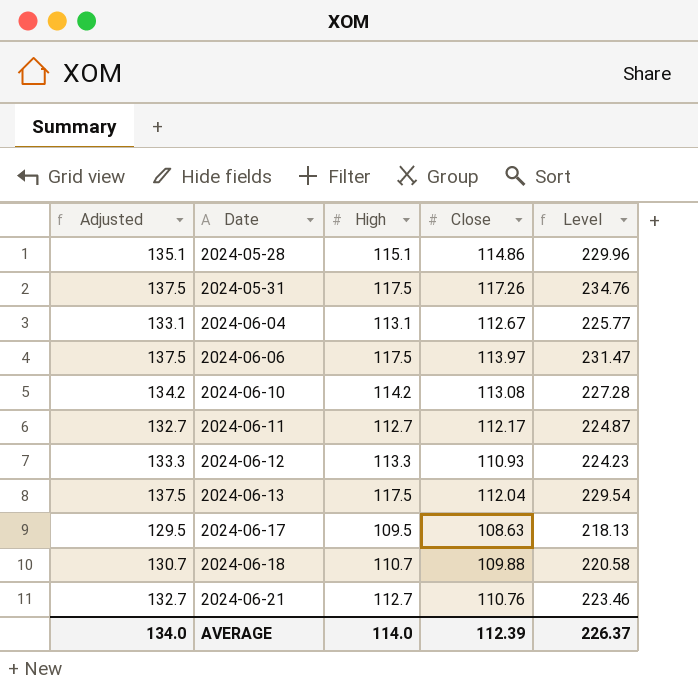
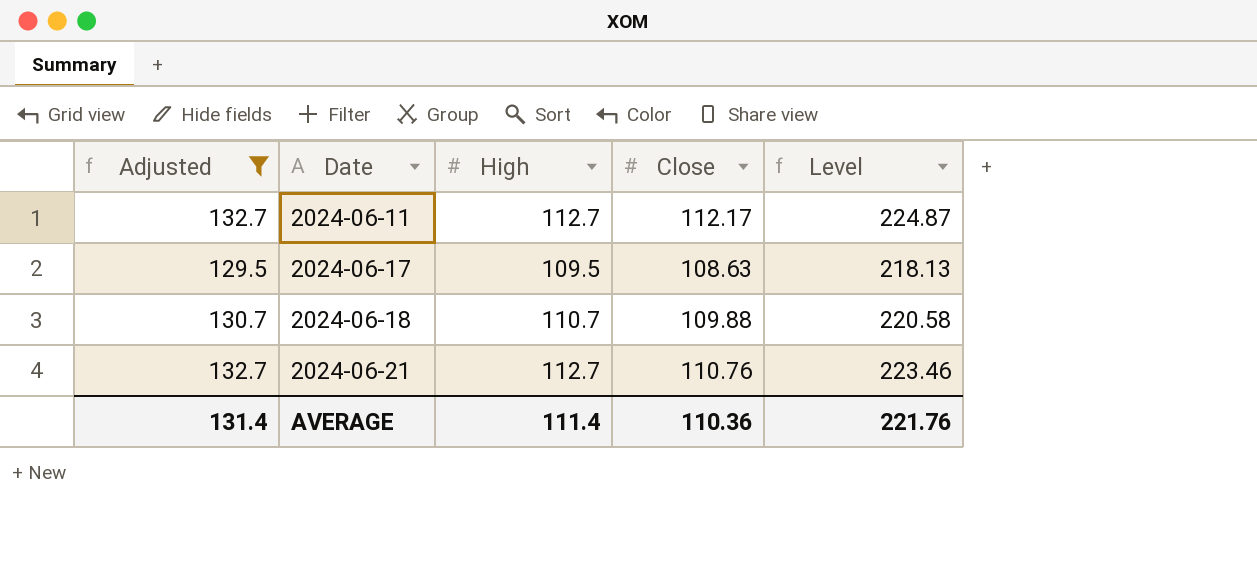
filter: none -> Adjusted <= 132.7
AVERAGE | Adjusted: 134.0 -> 131.4
AVERAGE | High: 114.0 -> 111.4
AVERAGE | Close: 112.39 -> 110.36
AVERAGE | Level: 226.37 -> 221.76

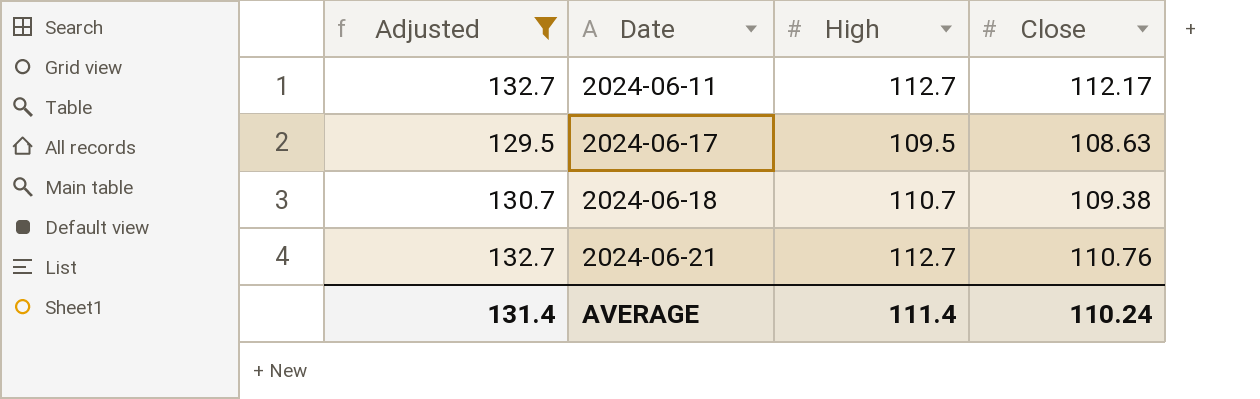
column Level | formula: [High] + [Close] -> none
2024-06-18 | Close: 109.88 -> 109.38
AVERAGE | Close: 110.36 -> 110.24

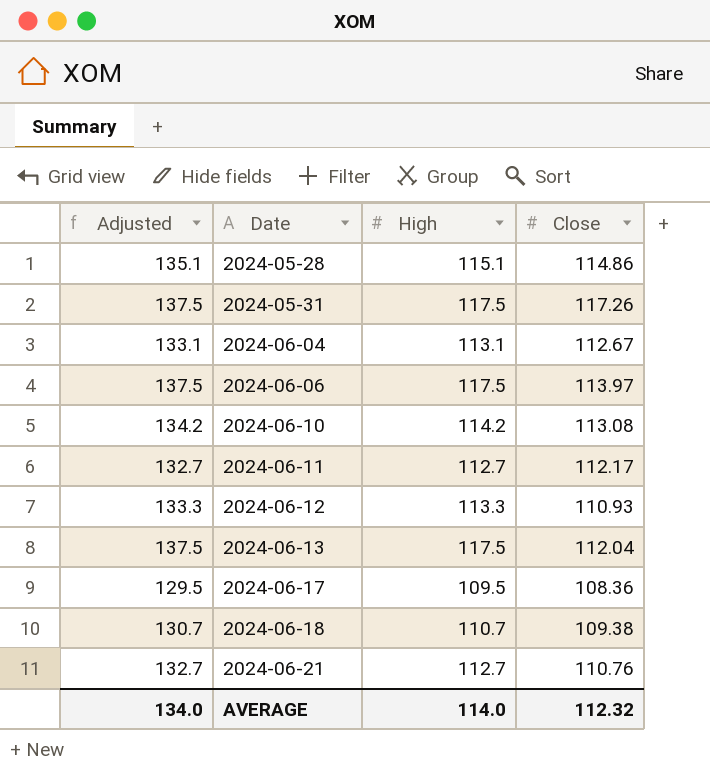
filter: Adjusted <= 132.7 -> none
2024-06-17 | Close: 108.63 -> 108.36
AVERAGE | Adjusted: 131.4 -> 134.0
AVERAGE | High: 111.4 -> 114.0
AVERAGE | Close: 110.24 -> 112.32

